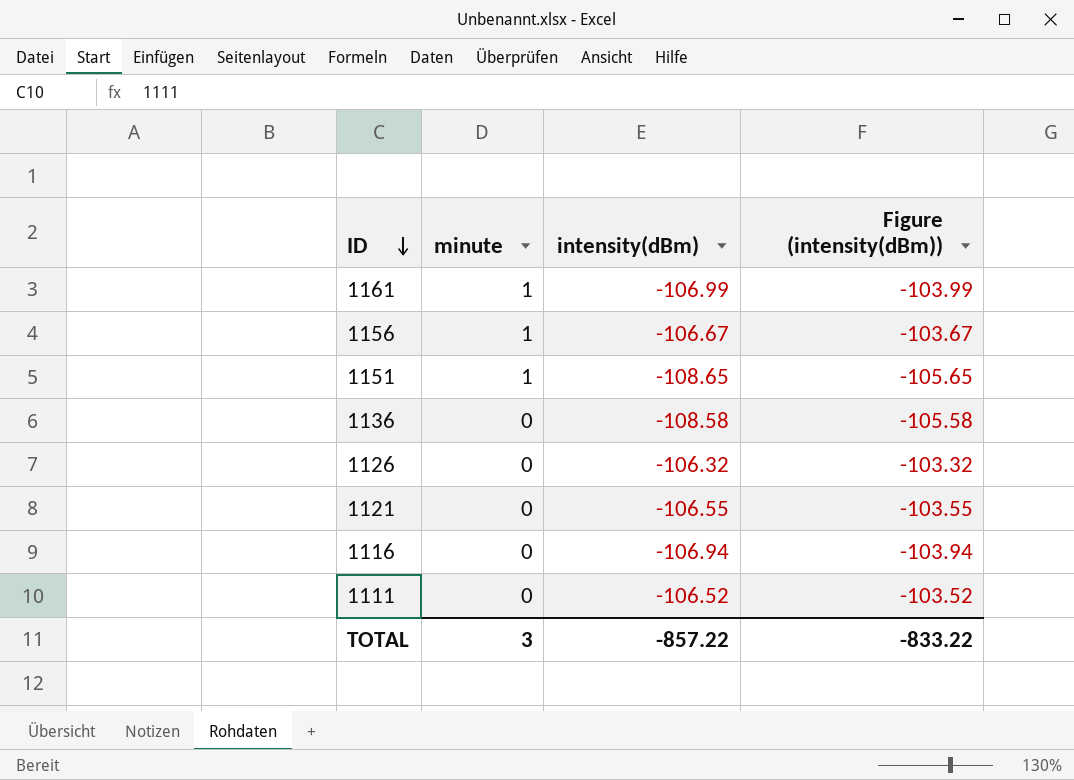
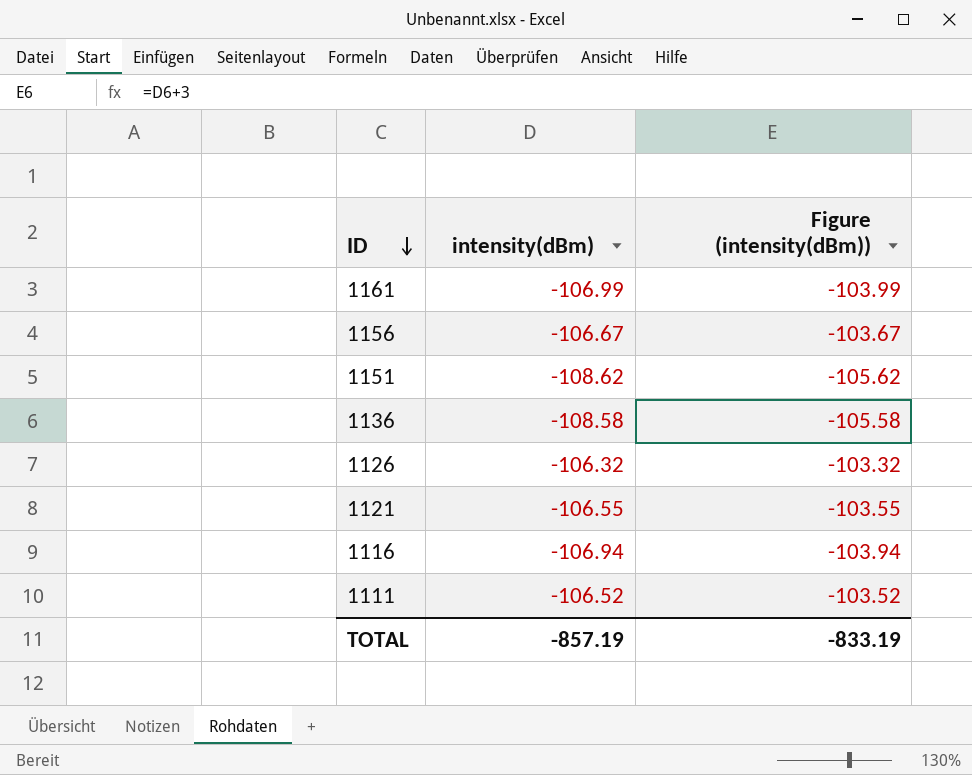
column minute | position: 2 -> none
1151 | intensity(dBm): -108.65 -> -108.62
1151 | Figure (intensity(dBm)): -105.65 -> -105.62
TOTAL | intensity(dBm): -857.22 -> -857.19
TOTAL | Figure (intensity(dBm)): -833.22 -> -833.19

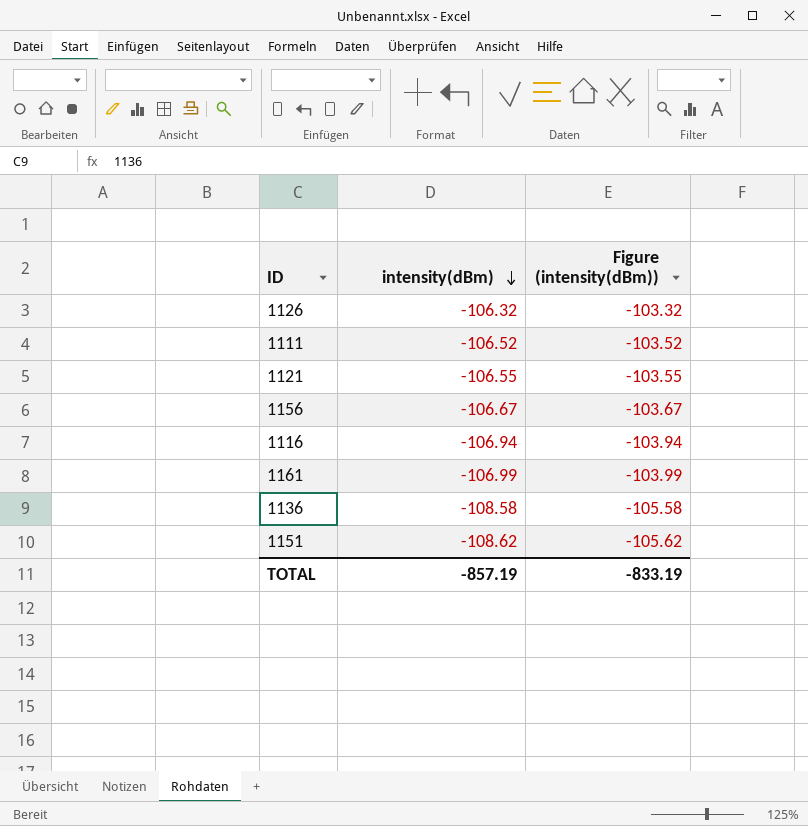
row order: ID descending -> intensity(dBm) descending

